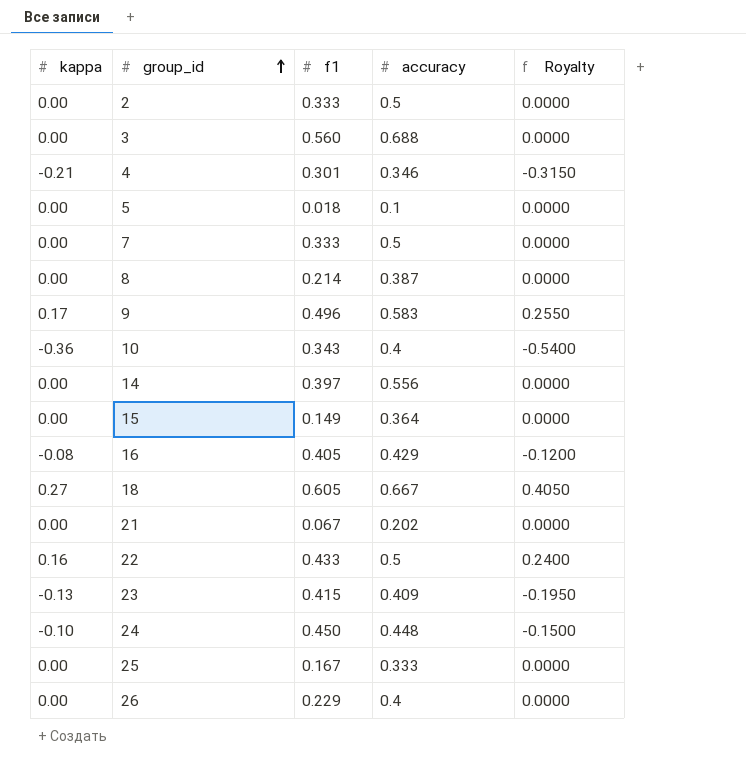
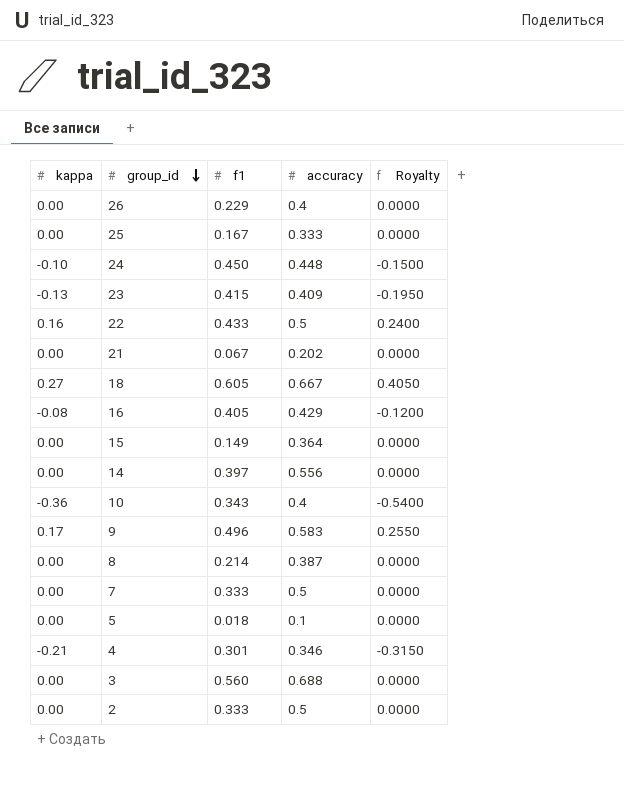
row order: group_id ascending -> group_id descending

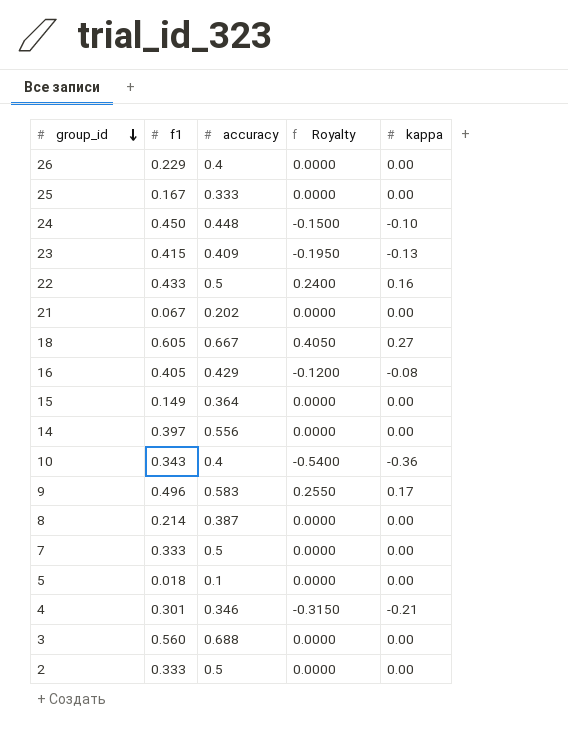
column kappa | position: 1 -> 5

